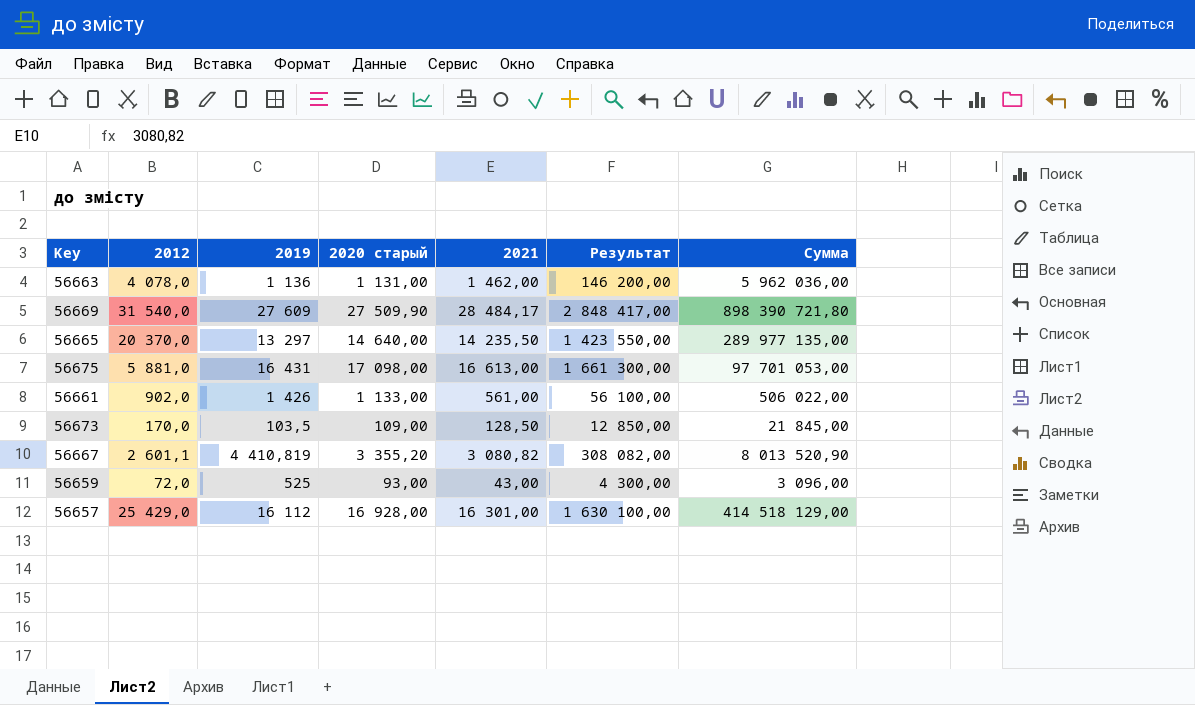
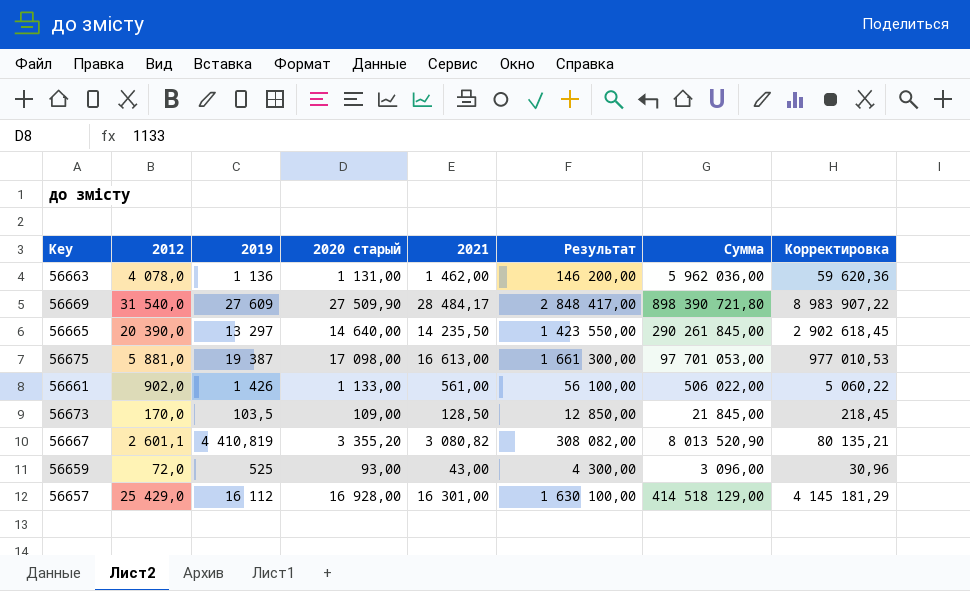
column Корректировка | formula: none -> [Сумма] * 0,01
56665 | 2012: 20 370,0 -> 20 390,0
56665 | Сумма: 289 977 135,00 -> 290 261 845,00
56675 | 2019: 16 431 -> 19 387

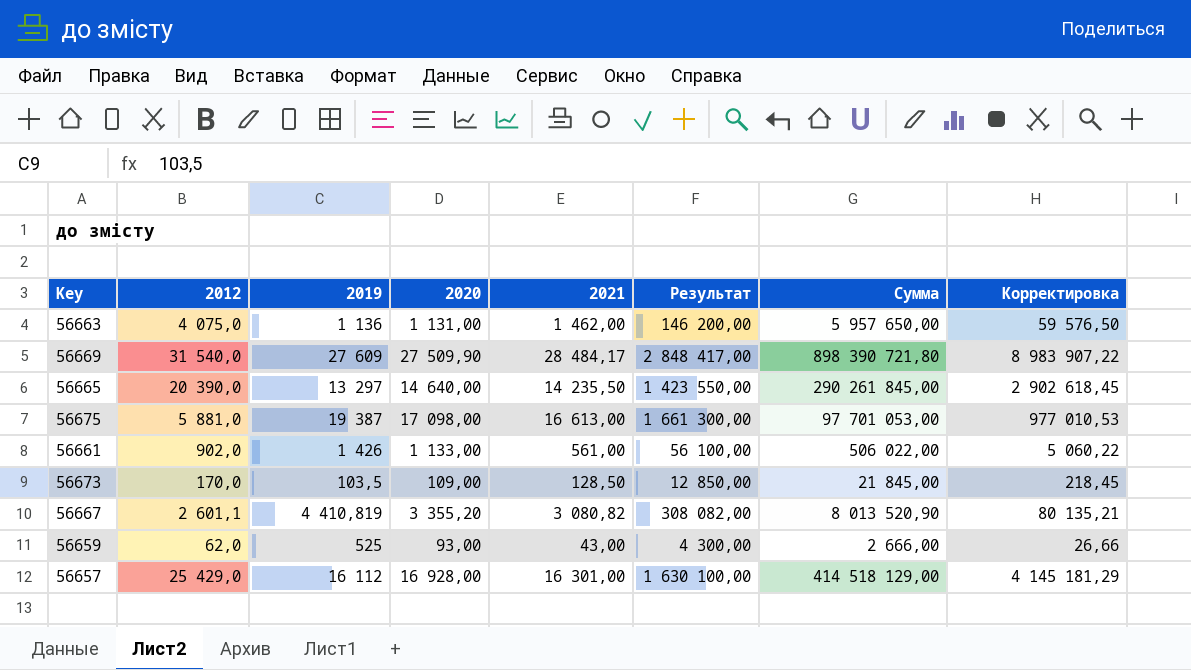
column name: 2020 старый -> 2020
56663 | 2012: 4 078,0 -> 4 075,0
56663 | Сумма: 5 962 036,00 -> 5 957 650,00
56663 | Корректировка: 59 620,36 -> 59 576,50
56659 | 2012: 72,0 -> 62,0
56659 | Сумма: 3 096,00 -> 2 666,00
56659 | Корректировка: 30,96 -> 26,66

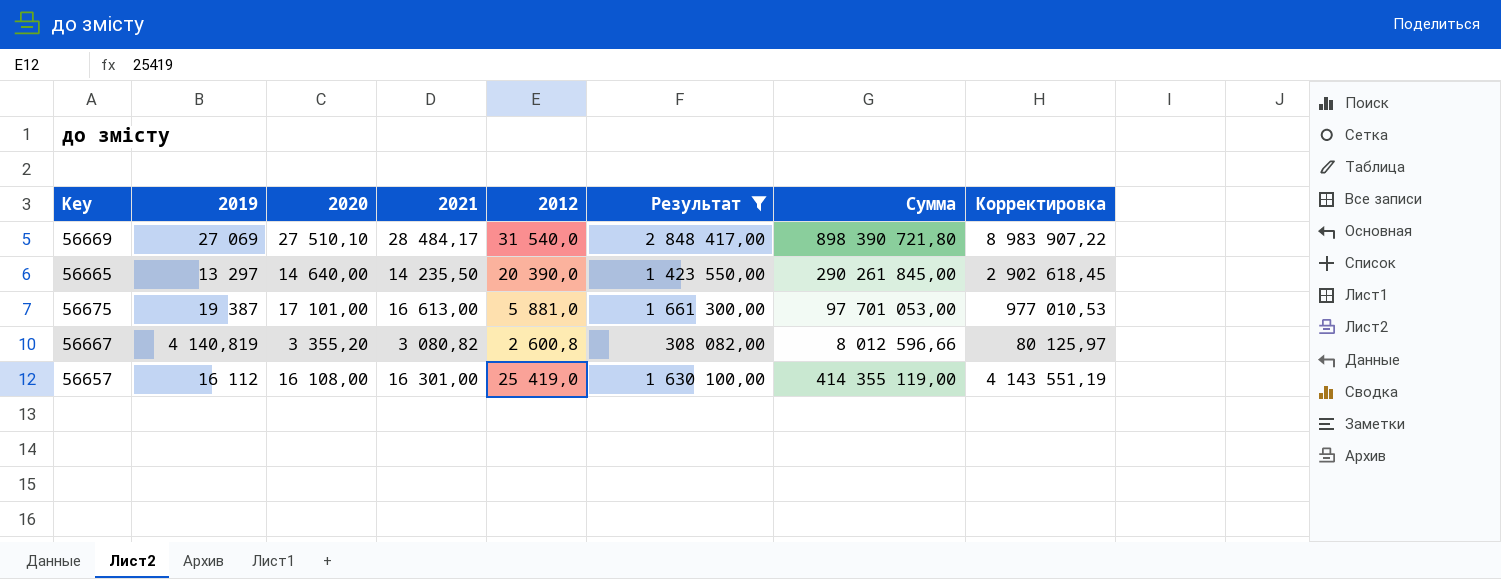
filter: none -> Результат >= 308 082,00
column 2012 | position: 2 -> 5
56669 | 2019: 27 609 -> 27 069
56669 | 2020: 27 509,90 -> 27 510,10
56675 | 2020: 17 098,00 -> 17 101,00
56667 | 2019: 4 410,819 -> 4 140,819
56667 | 2012: 2 601,1 -> 2 600,8
56667 | Сумма: 8 013 520,90 -> 8 012 596,66
56667 | Корректировка: 80 135,21 -> 80 125,97
56657 | 2020: 16 928,00 -> 16 108,00
56657 | 2012: 25 429,0 -> 25 419,0
56657 | Сумма: 414 518 129,00 -> 414 355 119,00
56657 | Корректировка: 4 145 181,29 -> 4 143 551,19

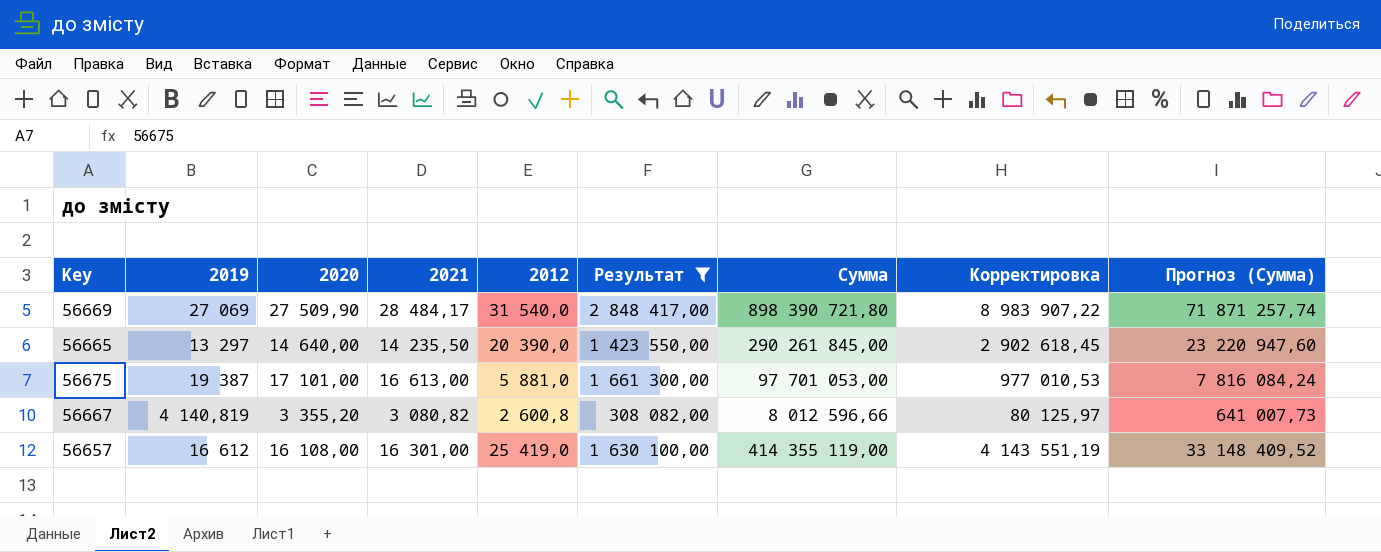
column Прогноз (Сумма) | formula: none -> [Сумма] * 0,08
56669 | 2020: 27 510,10 -> 27 509,90
56657 | 2019: 16 112 -> 16 612

